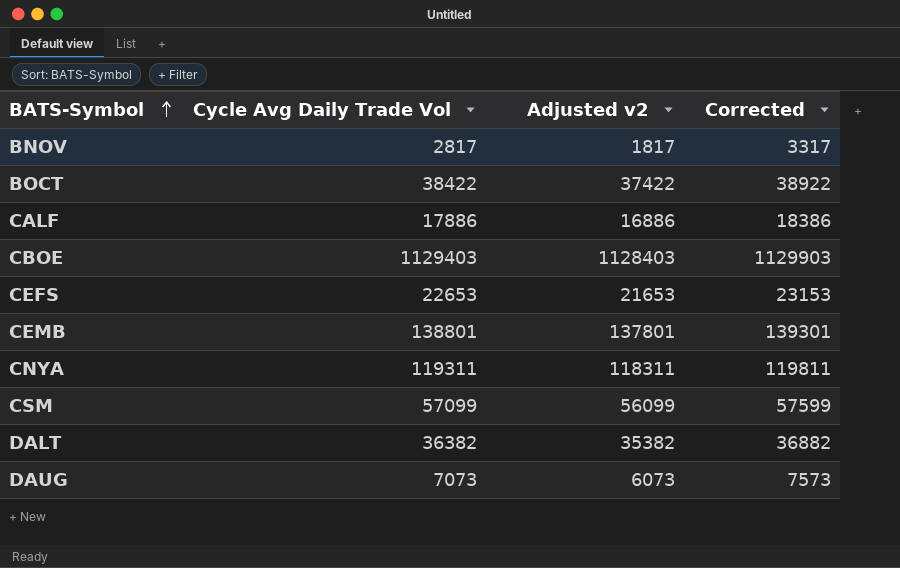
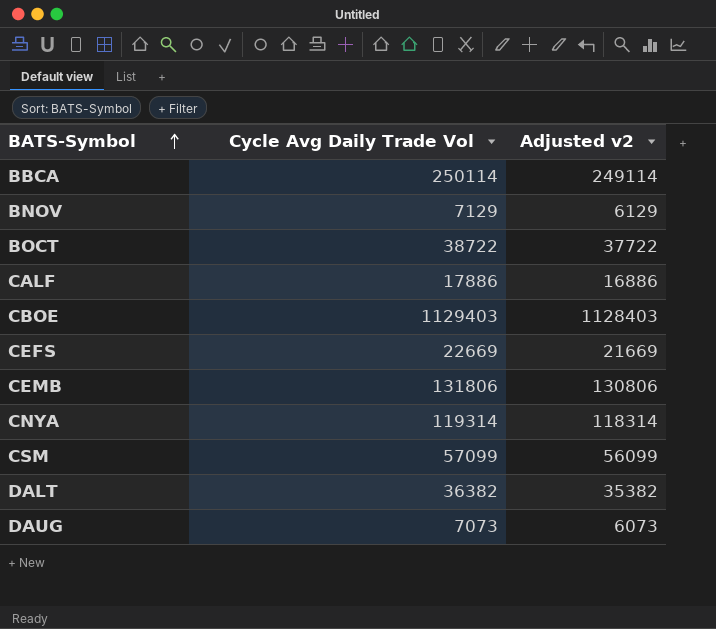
column Corrected | formula: [Cycle Avg Daily Trade Vol] + 500 -> none
row BBCA: none -> 250114 | 249114
BNOV | Cycle Avg Daily Trade Vol: 2817 -> 7129
BNOV | Adjusted v2: 1817 -> 6129
BOCT | Cycle Avg Daily Trade Vol: 38422 -> 38722
BOCT | Adjusted v2: 37422 -> 37722
CEFS | Cycle Avg Daily Trade Vol: 22653 -> 22669
CEFS | Adjusted v2: 21653 -> 21669
CEMB | Cycle Avg Daily Trade Vol: 138801 -> 131806
CEMB | Adjusted v2: 137801 -> 130806
CNYA | Cycle Avg Daily Trade Vol: 119311 -> 119314
CNYA | Adjusted v2: 118311 -> 118314

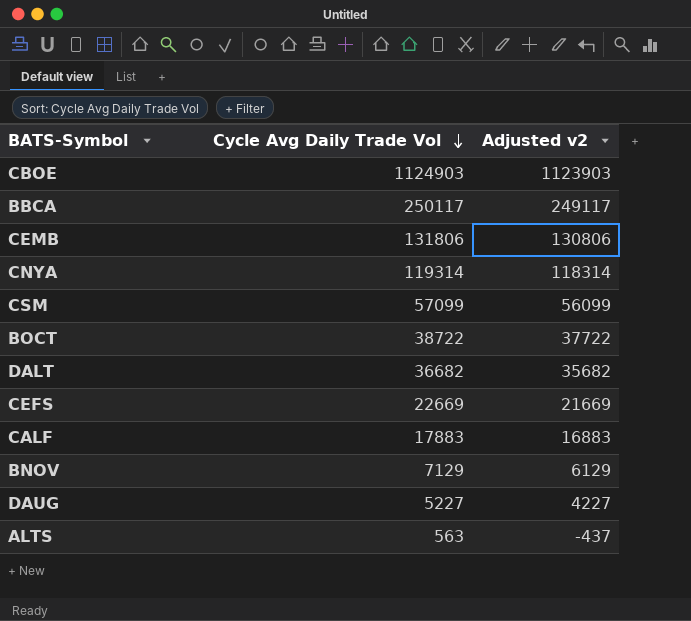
row order: BATS-Symbol ascending -> Cycle Avg Daily Trade Vol descending
CBOE | Cycle Avg Daily Trade Vol: 1129403 -> 1124903
CBOE | Adjusted v2: 1128403 -> 1123903
BBCA | Cycle Avg Daily Trade Vol: 250114 -> 250117
BBCA | Adjusted v2: 249114 -> 249117
DALT | Cycle Avg Daily Trade Vol: 36382 -> 36682
DALT | Adjusted v2: 35382 -> 35682
CALF | Cycle Avg Daily Trade Vol: 17886 -> 17883
CALF | Adjusted v2: 16886 -> 16883
DAUG | Cycle Avg Daily Trade Vol: 7073 -> 5227
DAUG | Adjusted v2: 6073 -> 4227
row ALTS: none -> 563 | -437

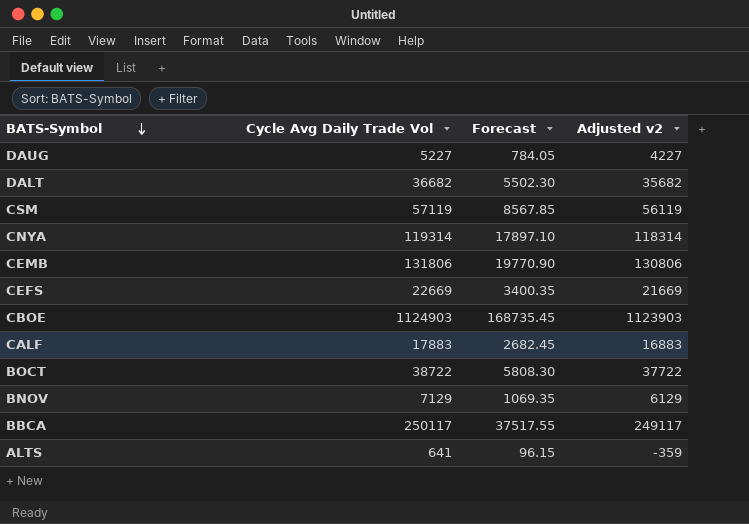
row order: Cycle Avg Daily Trade Vol descending -> BATS-Symbol descending
column Forecast | formula: none -> [Cycle Avg Daily Trade Vol] * 0.15
CSM | Cycle Avg Daily Trade Vol: 57099 -> 57119
CSM | Adjusted v2: 56099 -> 56119
ALTS | Cycle Avg Daily Trade Vol: 563 -> 641
ALTS | Adjusted v2: -437 -> -359

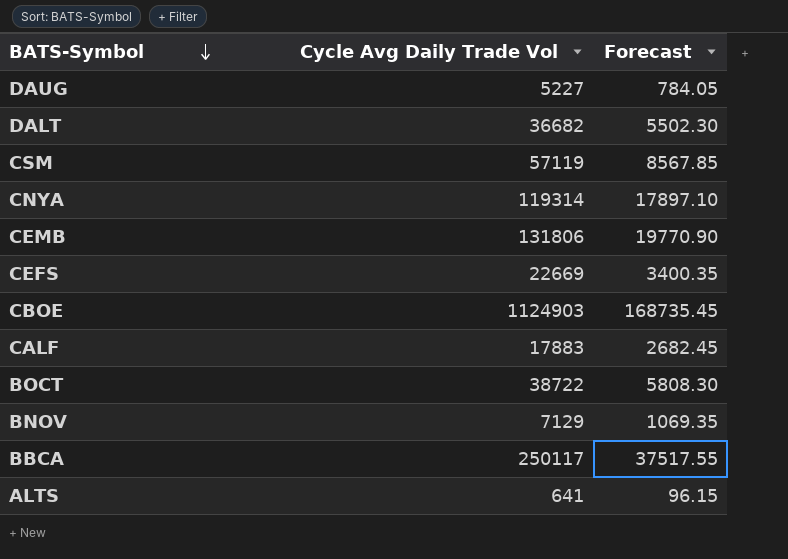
column Adjusted v2 | formula: [Cycle Avg Daily Trade Vol] - 1000 -> none

